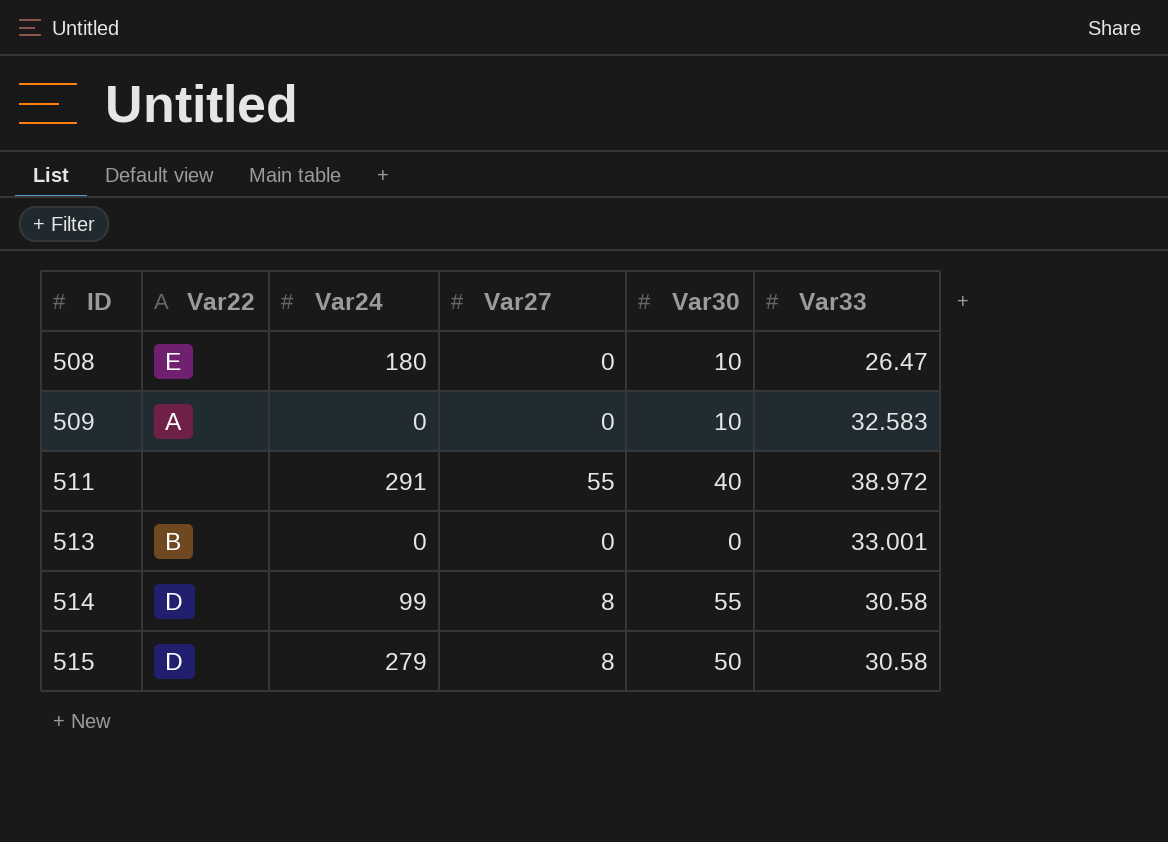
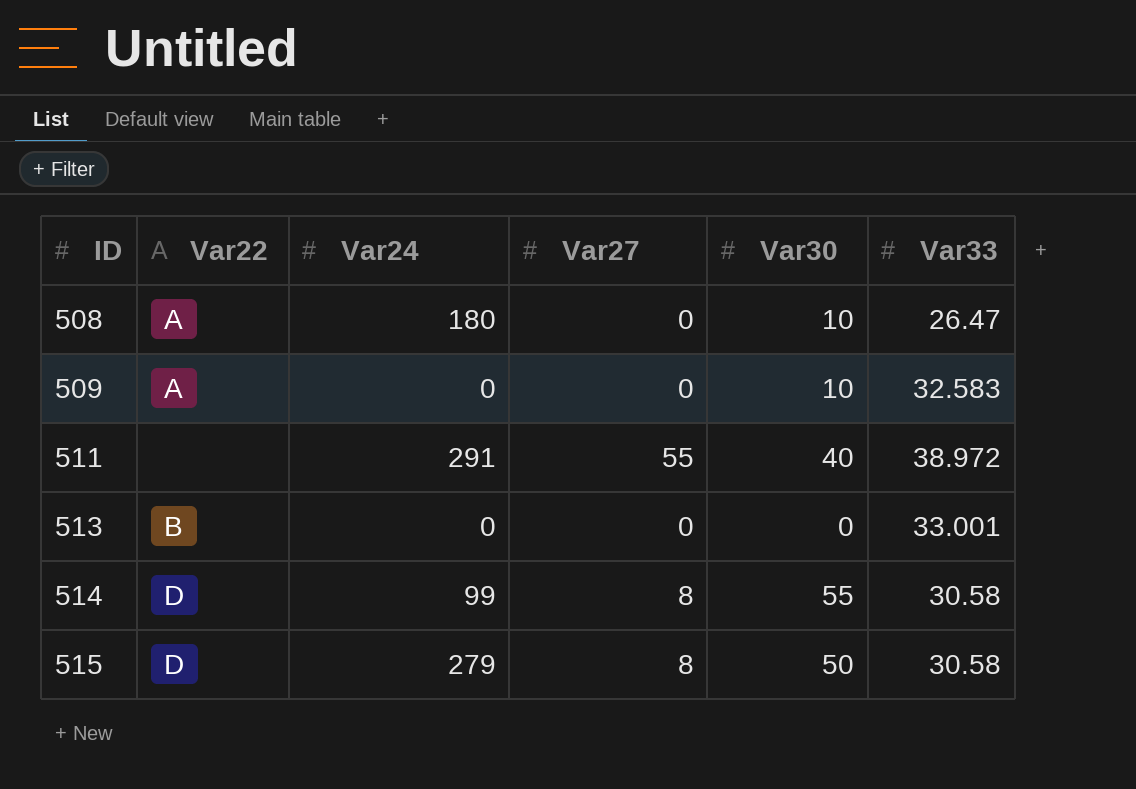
508 | Var22: E -> A

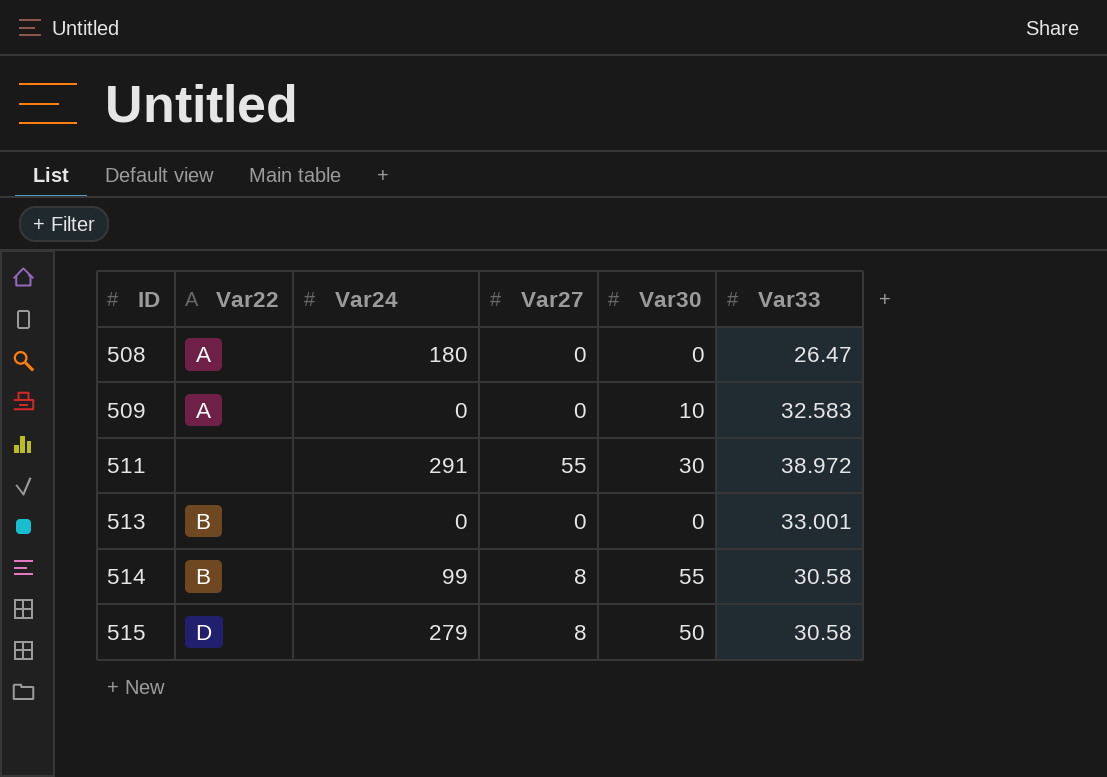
508 | Var30: 10 -> 0
511 | Var30: 40 -> 30
514 | Var22: D -> B

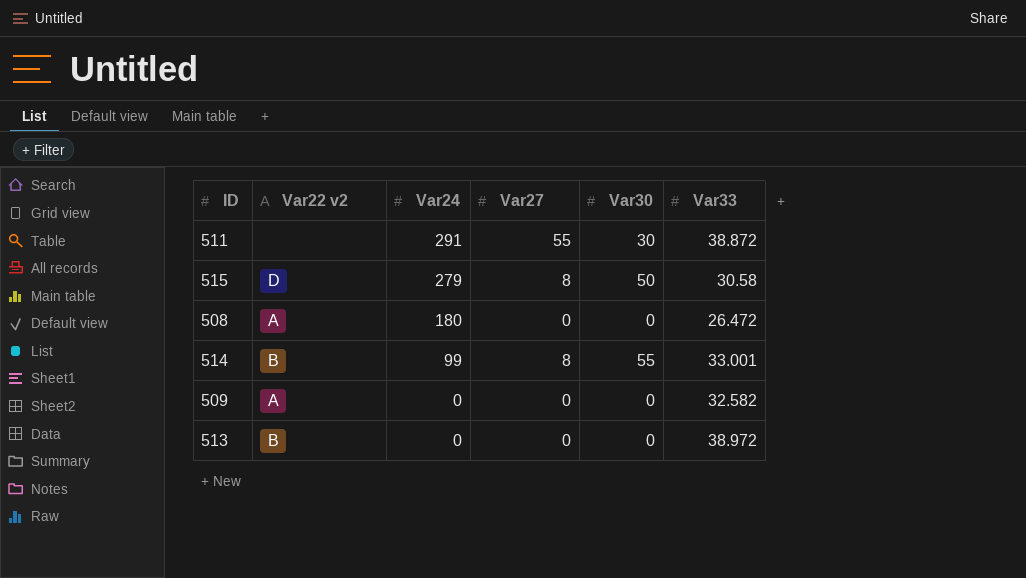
row order: ID ascending -> Var24 descending
column name: Var22 -> Var22 v2
511 | Var33: 38.972 -> 38.872
508 | Var33: 26.47 -> 26.472
514 | Var33: 30.58 -> 33.001
509 | Var30: 10 -> 0
509 | Var33: 32.583 -> 32.582
513 | Var33: 33.001 -> 38.972

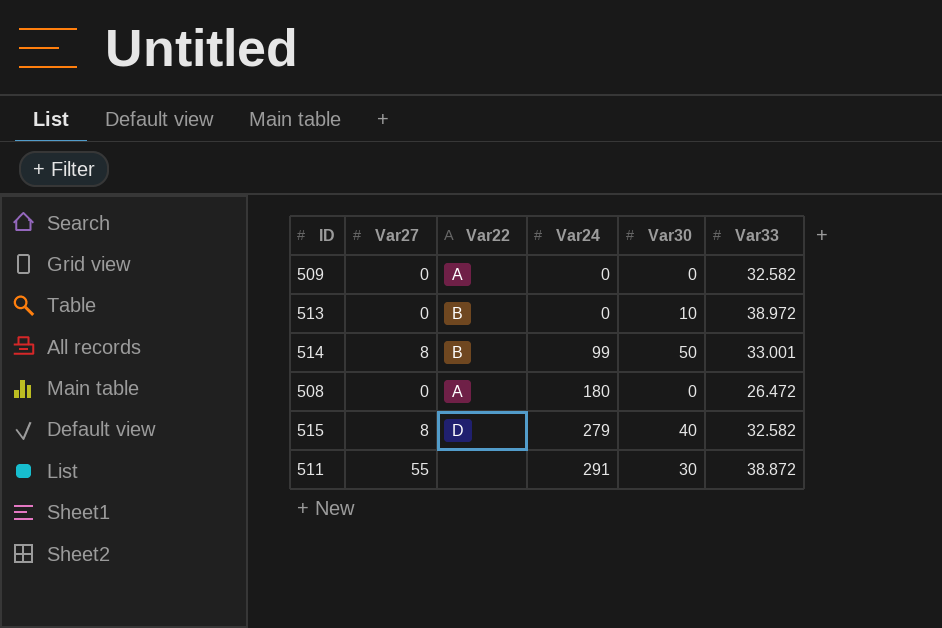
row order: Var24 descending -> Var24 ascending
column Var27 | position: 4 -> 2
column name: Var22 v2 -> Var22
513 | Var30: 0 -> 10
514 | Var30: 55 -> 50
515 | Var30: 50 -> 40
515 | Var33: 30.58 -> 32.582

